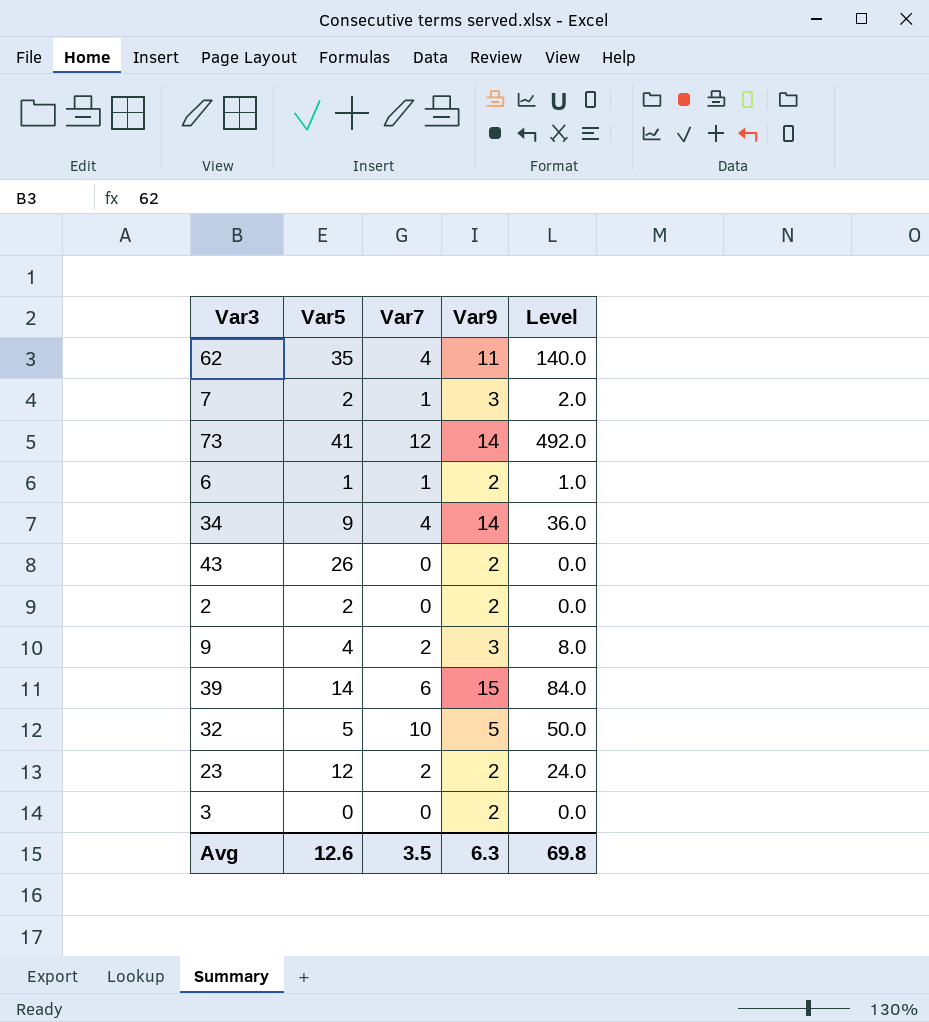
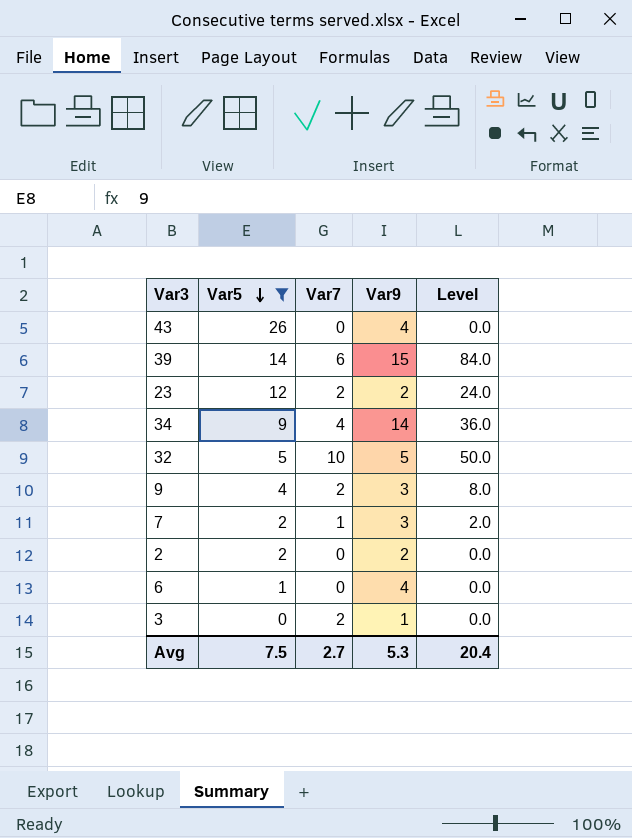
filter: none -> Var5 <= 26
row order: none -> Var5 descending
43 | Var9: 2 -> 4
6 | Var7: 1 -> 0
6 | Var9: 2 -> 4
6 | Level: 1.0 -> 0.0
3 | Var7: 0 -> 2
3 | Var9: 2 -> 1
Avg | Var5: 12.6 -> 7.5
Avg | Var7: 3.5 -> 2.7
Avg | Var9: 6.3 -> 5.3
Avg | Level: 69.8 -> 20.4

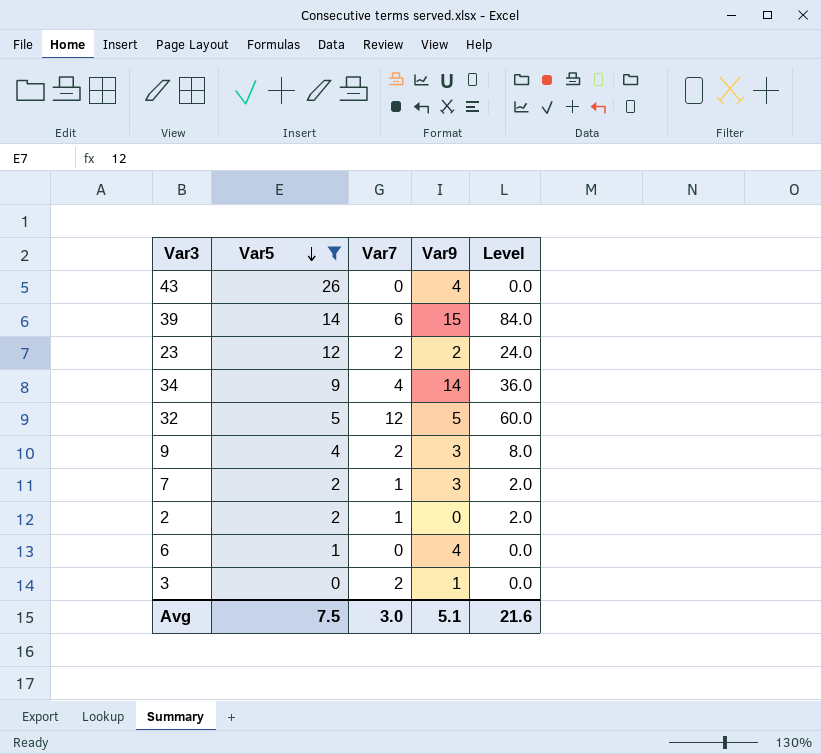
32 | Var7: 10 -> 12
32 | Level: 50.0 -> 60.0
2 | Var7: 0 -> 1
2 | Var9: 2 -> 0
2 | Level: 0.0 -> 2.0
Avg | Var7: 2.7 -> 3.0
Avg | Var9: 5.3 -> 5.1
Avg | Level: 20.4 -> 21.6

